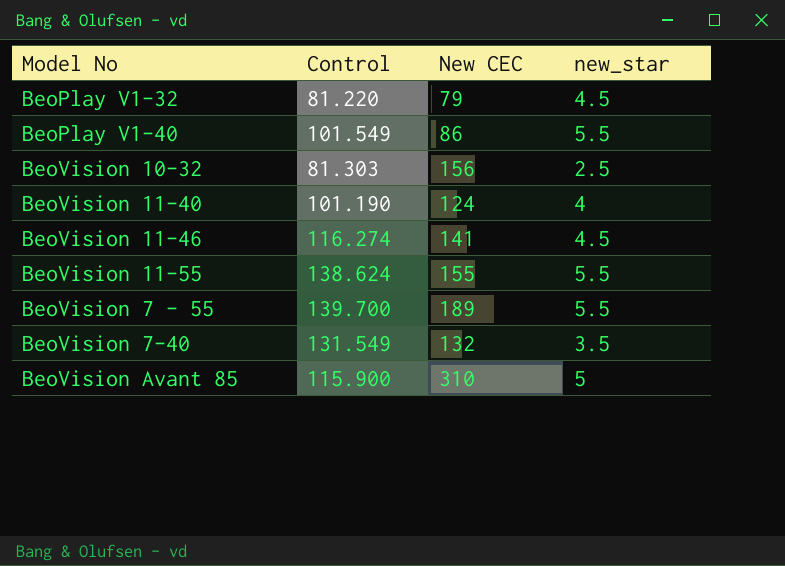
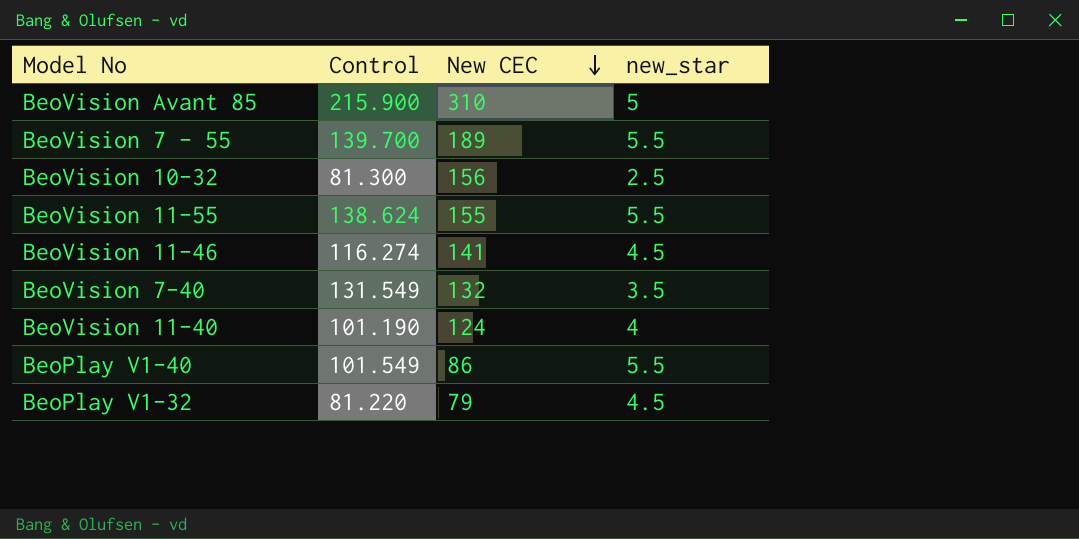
row order: none -> New CEC descending
BeoVision Avant 85 | Control: 115.900 -> 215.900
BeoVision 10-32 | Control: 81.303 -> 81.300

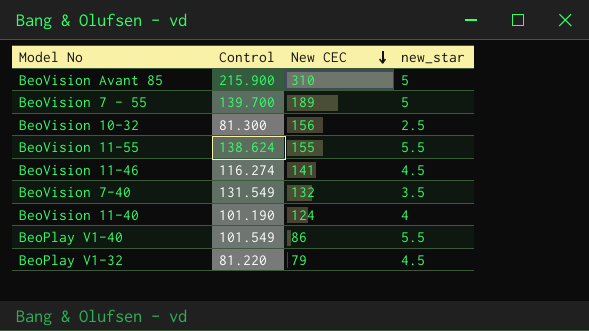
BeoVision 7 - 55 | new_star: 5.5 -> 5

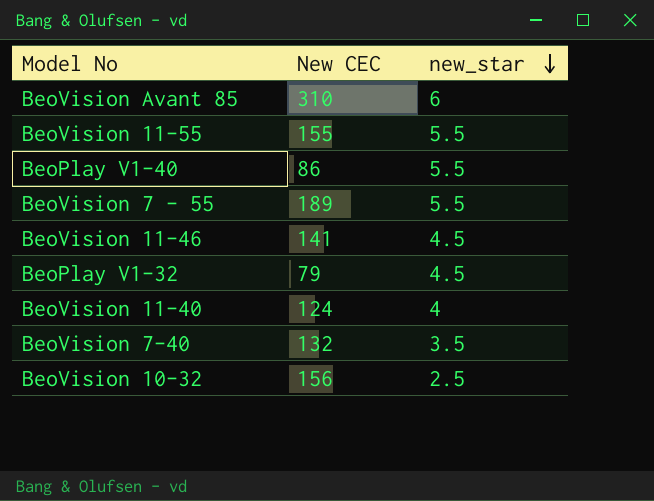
row order: New CEC descending -> new_star descending
column Control | position: 2 -> none
BeoVision Avant 85 | new_star: 5 -> 6
BeoVision 7 - 55 | new_star: 5 -> 5.5

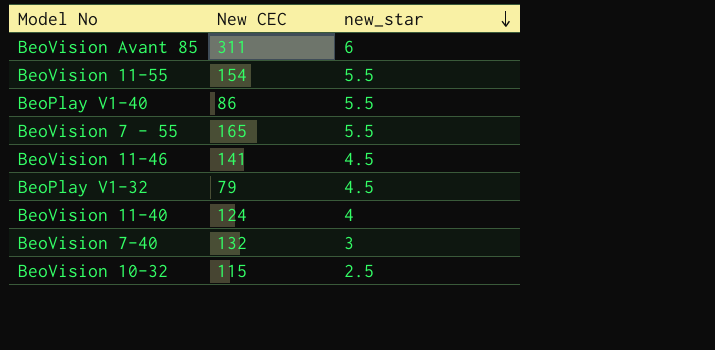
BeoVision Avant 85 | New CEC: 310 -> 311
BeoVision 11-55 | New CEC: 155 -> 154
BeoVision 7 - 55 | New CEC: 189 -> 165
BeoVision 7-40 | new_star: 3.5 -> 3
BeoVision 10-32 | New CEC: 156 -> 115

